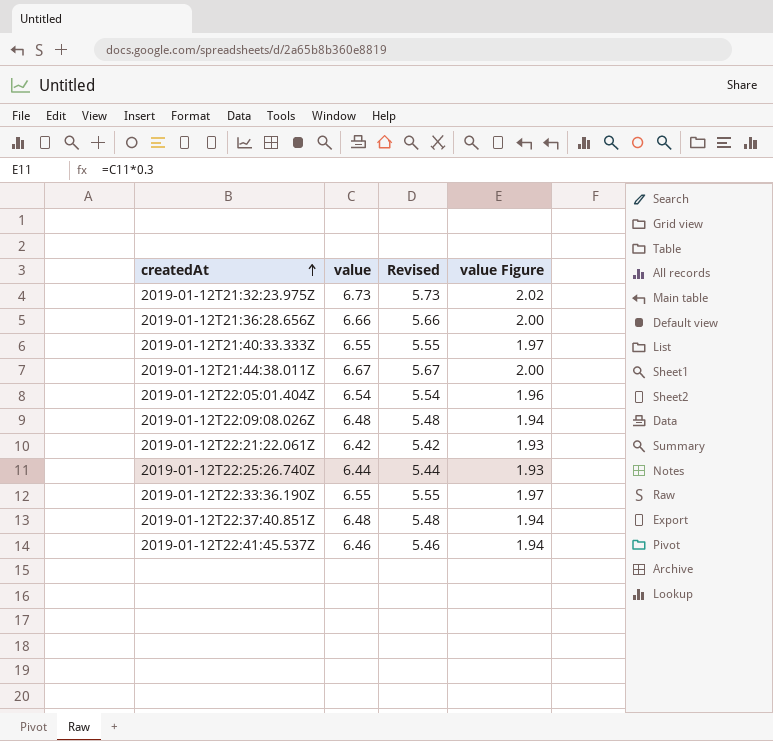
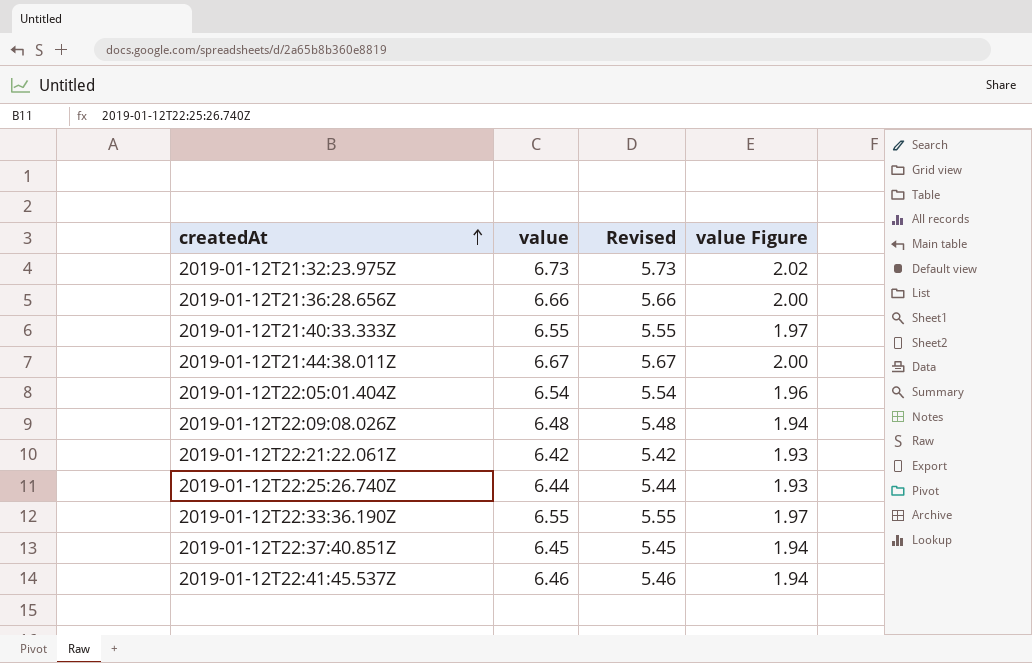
2019-01-12T22:37:40.851Z | value: 6.48 -> 6.45
2019-01-12T22:37:40.851Z | Revised: 5.48 -> 5.45

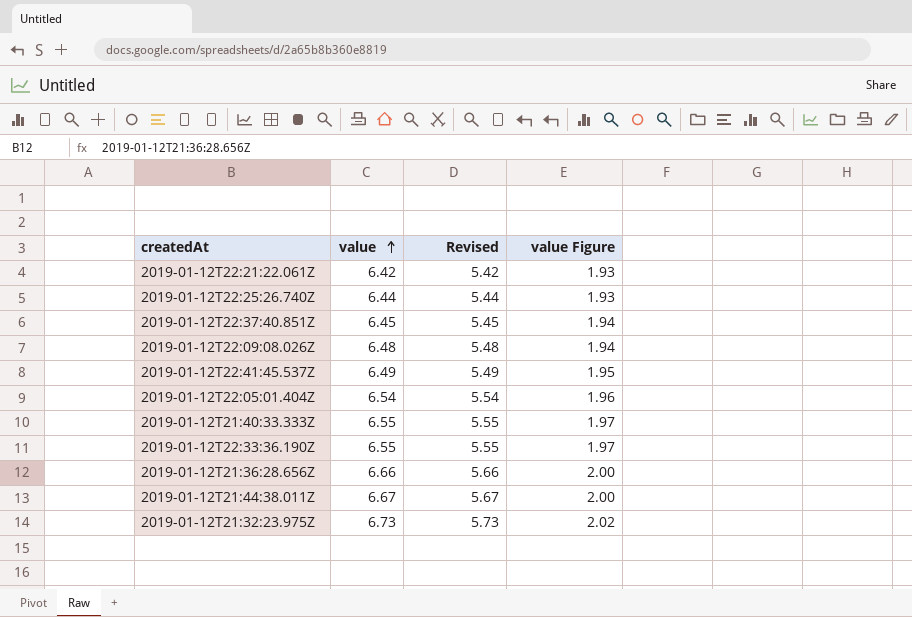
row order: createdAt ascending -> value ascending
2019-01-12T22:41:45.537Z | value: 6.46 -> 6.49
2019-01-12T22:41:45.537Z | Revised: 5.46 -> 5.49
2019-01-12T22:41:45.537Z | value Figure: 1.94 -> 1.95

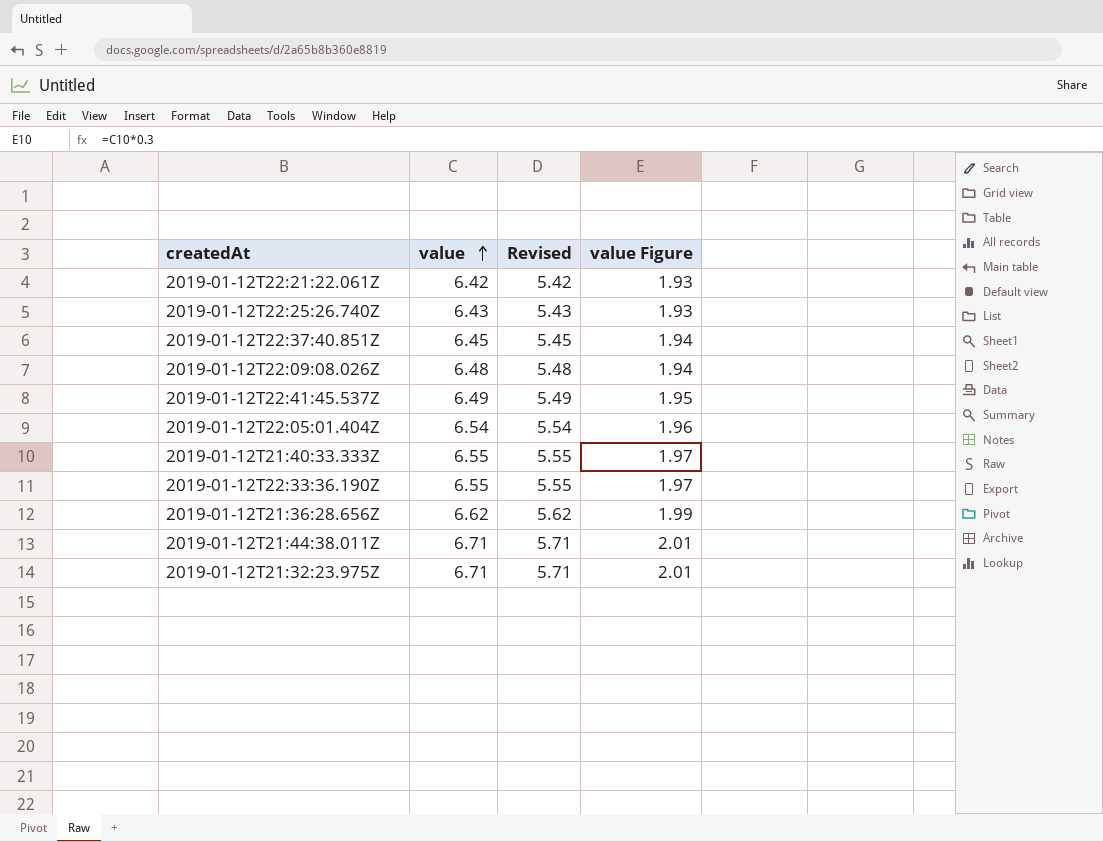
2019-01-12T22:25:26.740Z | value: 6.44 -> 6.43
2019-01-12T22:25:26.740Z | Revised: 5.44 -> 5.43
2019-01-12T21:36:28.656Z | value: 6.66 -> 6.62
2019-01-12T21:36:28.656Z | Revised: 5.66 -> 5.62
2019-01-12T21:36:28.656Z | value Figure: 2.00 -> 1.99
2019-01-12T21:44:38.011Z | value: 6.67 -> 6.71
2019-01-12T21:44:38.011Z | Revised: 5.67 -> 5.71
2019-01-12T21:44:38.011Z | value Figure: 2.00 -> 2.01
2019-01-12T21:32:23.975Z | value: 6.73 -> 6.71
2019-01-12T21:32:23.975Z | Revised: 5.73 -> 5.71
2019-01-12T21:32:23.975Z | value Figure: 2.02 -> 2.01

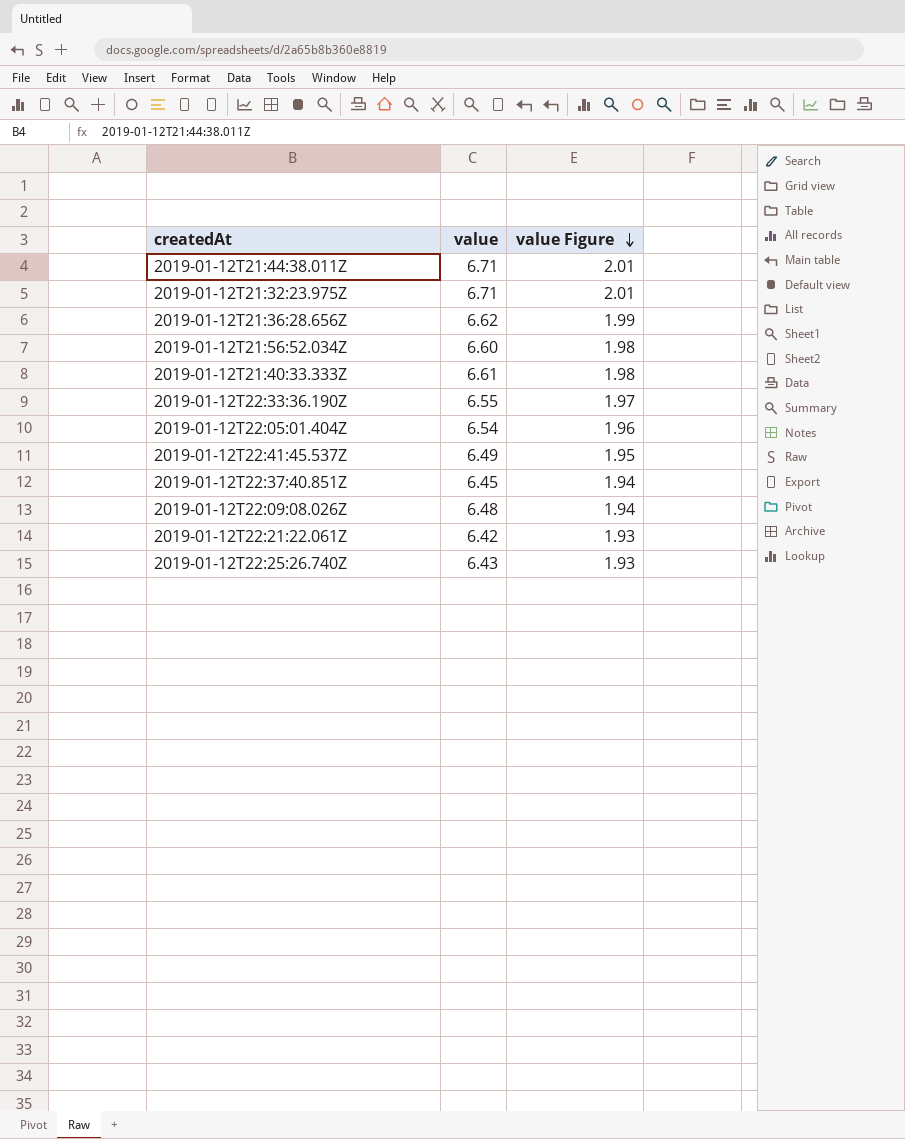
row order: value ascending -> value Figure descending
column Revised | formula: [value] - 1 -> none
row 2019-01-12T21:56:52.034Z: none -> 6.60 | 1.98
2019-01-12T21:40:33.333Z | value: 6.55 -> 6.61
2019-01-12T21:40:33.333Z | value Figure: 1.97 -> 1.98

